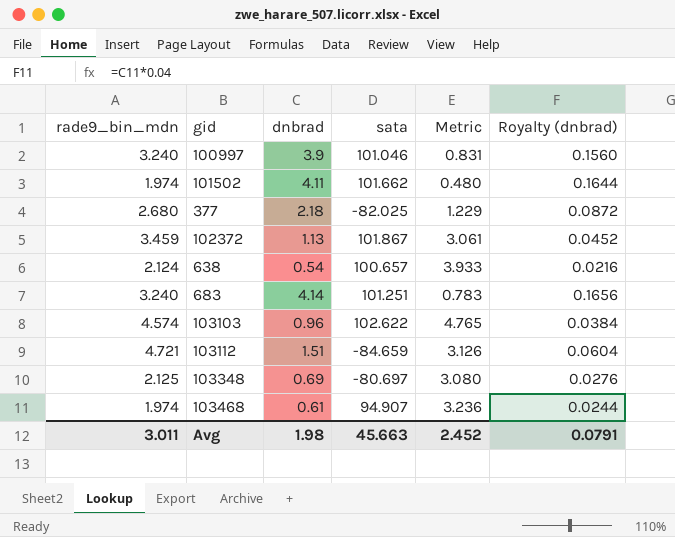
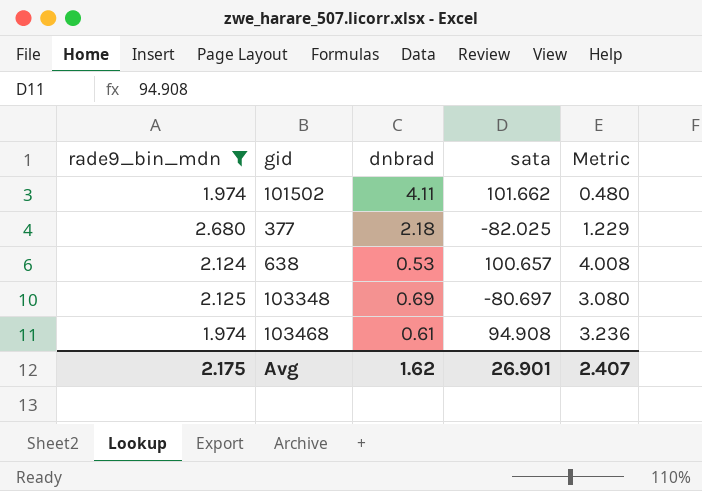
filter: none -> rade9_bin_mdn <= 2.680
column Royalty (dnbrad) | formula: [dnbrad] * 0.04 -> none
638 | dnbrad: 0.54 -> 0.53
638 | Metric: 3.933 -> 4.008
103468 | sata: 94.907 -> 94.908
Avg | rade9_bin_mdn: 3.011 -> 2.175
Avg | dnbrad: 1.98 -> 1.62
Avg | sata: 45.663 -> 26.901
Avg | Metric: 2.452 -> 2.407

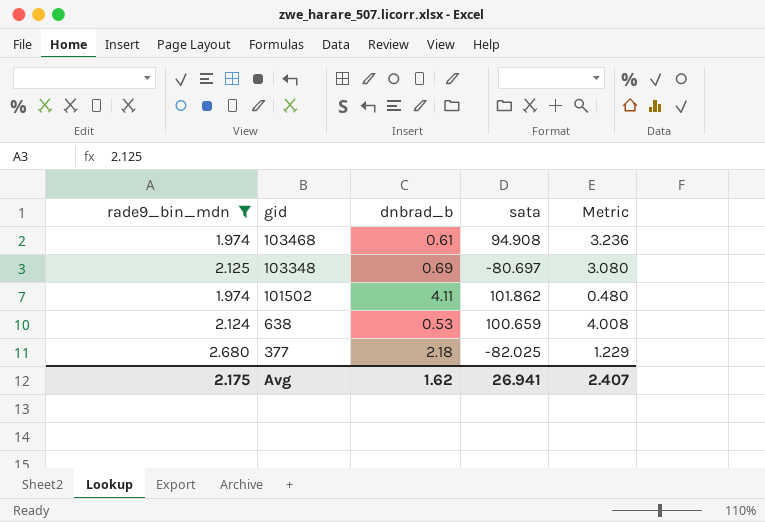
row order: none -> gid descending
column name: dnbrad -> dnbrad_b
101502 | sata: 101.662 -> 101.862
638 | sata: 100.657 -> 100.659
Avg | sata: 26.901 -> 26.941

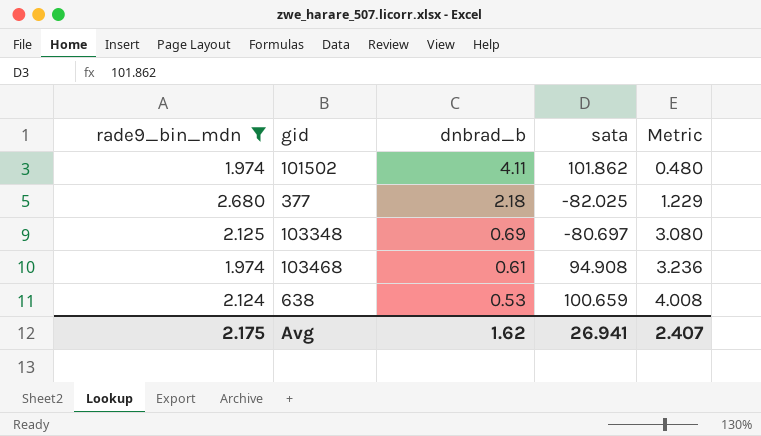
row order: gid descending -> dnbrad_b descending

